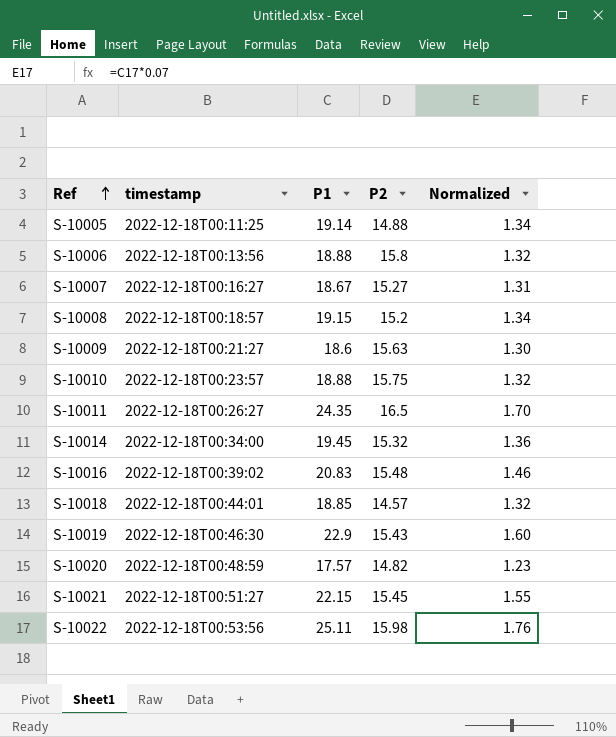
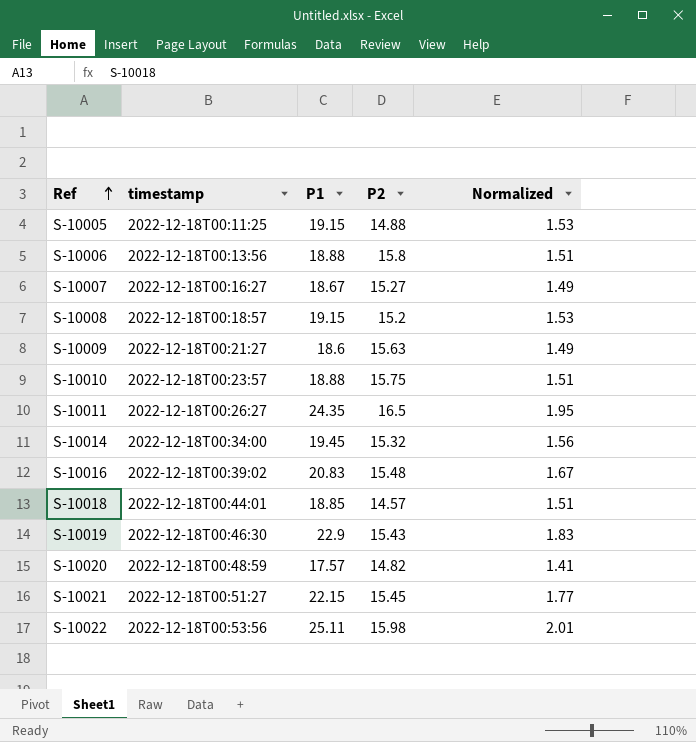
column Normalized | formula: [P1] * 0.07 -> [P1] * 0.08
S-10005 | P1: 19.14 -> 19.15

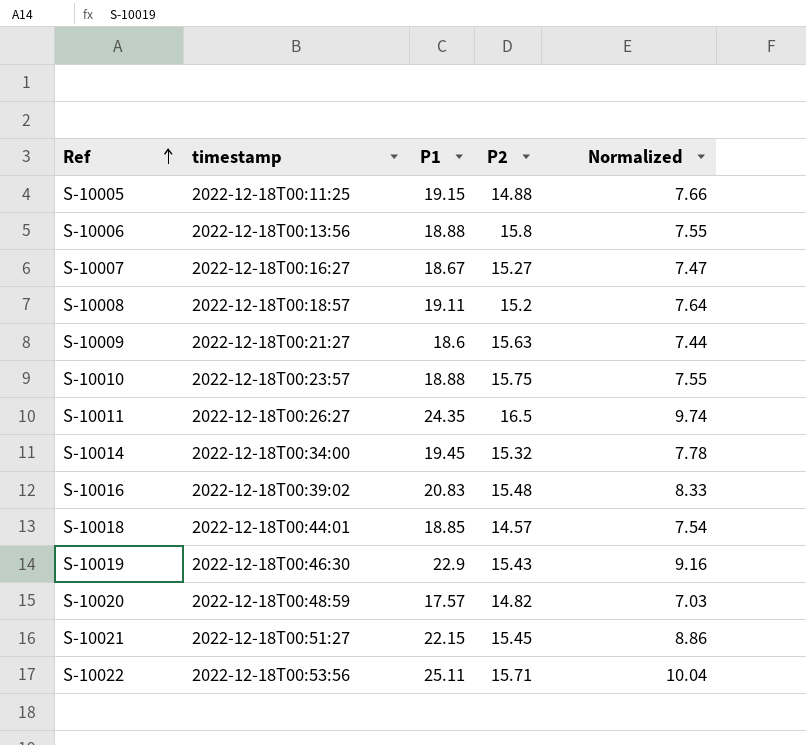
column Normalized | formula: [P1] * 0.08 -> [P1] * 0.4
S-10008 | P1: 19.15 -> 19.11
S-10022 | P2: 15.98 -> 15.71

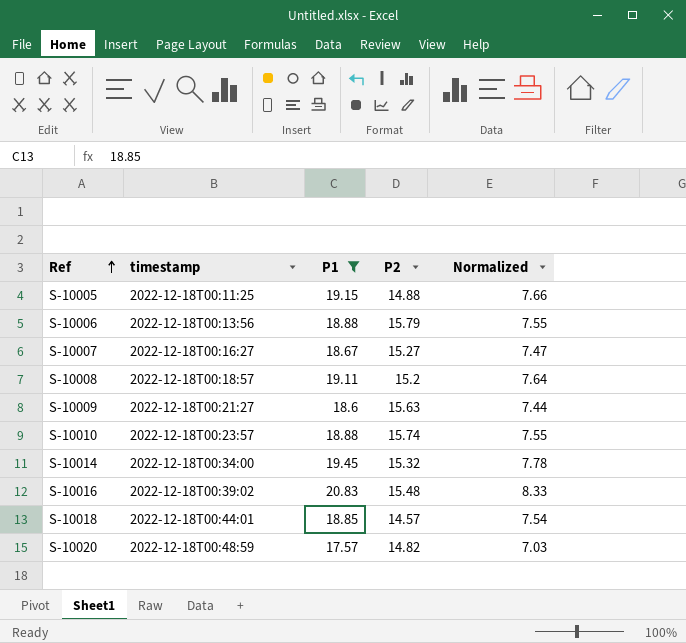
filter: none -> P1 <= 20.83
S-10006 | P2: 15.8 -> 15.79
S-10010 | P2: 15.75 -> 15.74

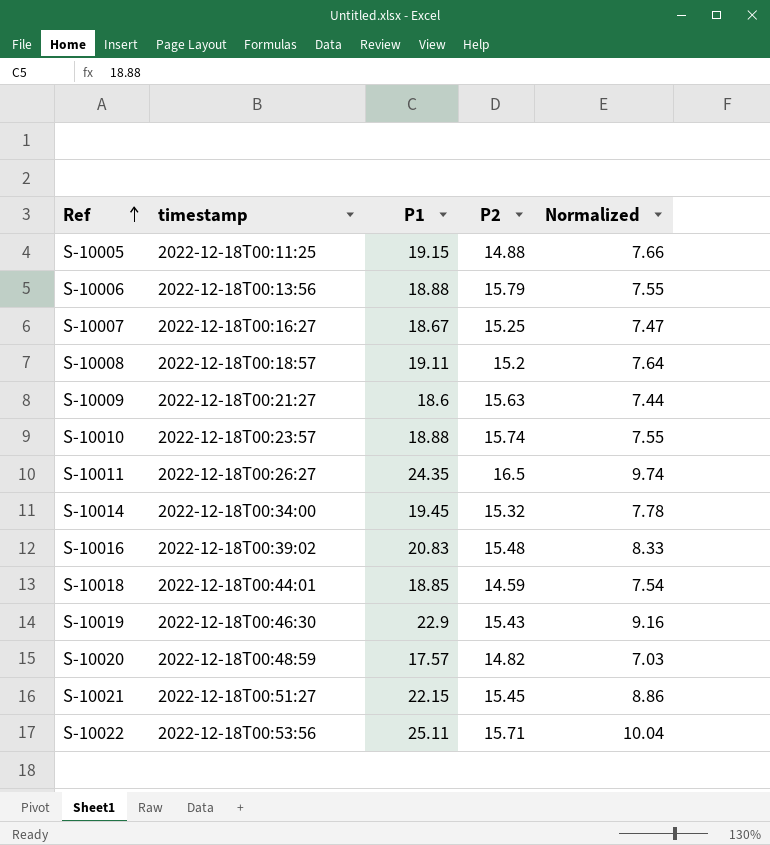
filter: P1 <= 20.83 -> none
S-10007 | P2: 15.27 -> 15.25
S-10018 | P2: 14.57 -> 14.59

